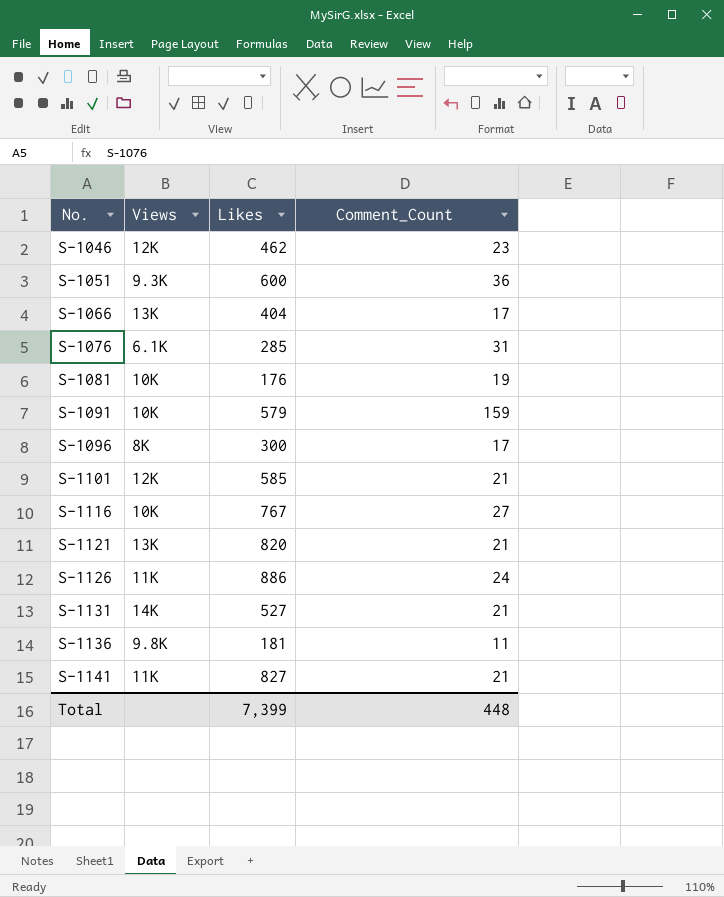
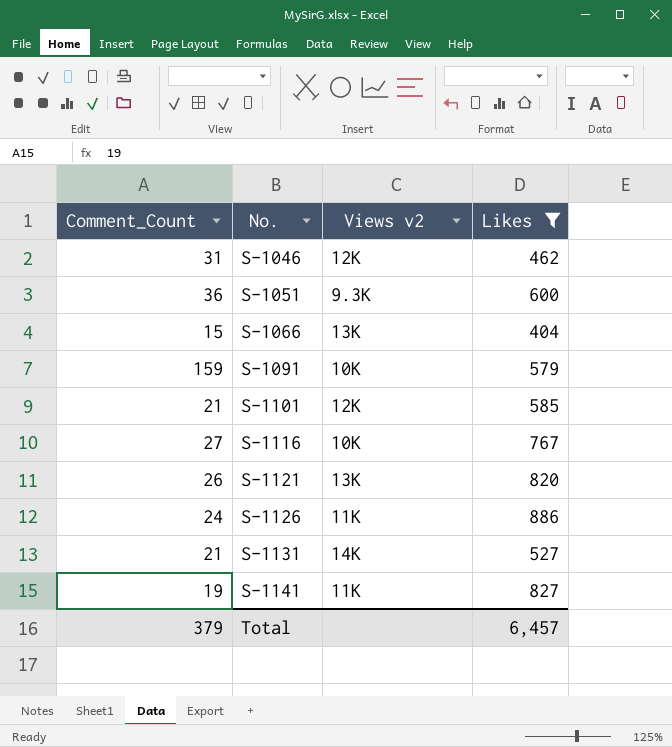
filter: none -> Likes >= 404
column Comment_Count | position: 4 -> 1
column name: Views -> Views v2
S-1046 | Comment_Count: 23 -> 31
S-1066 | Comment_Count: 17 -> 15
S-1121 | Comment_Count: 21 -> 26
S-1141 | Comment_Count: 21 -> 19
Total | Comment_Count: 448 -> 379
Total | Likes: 7,399 -> 6,457

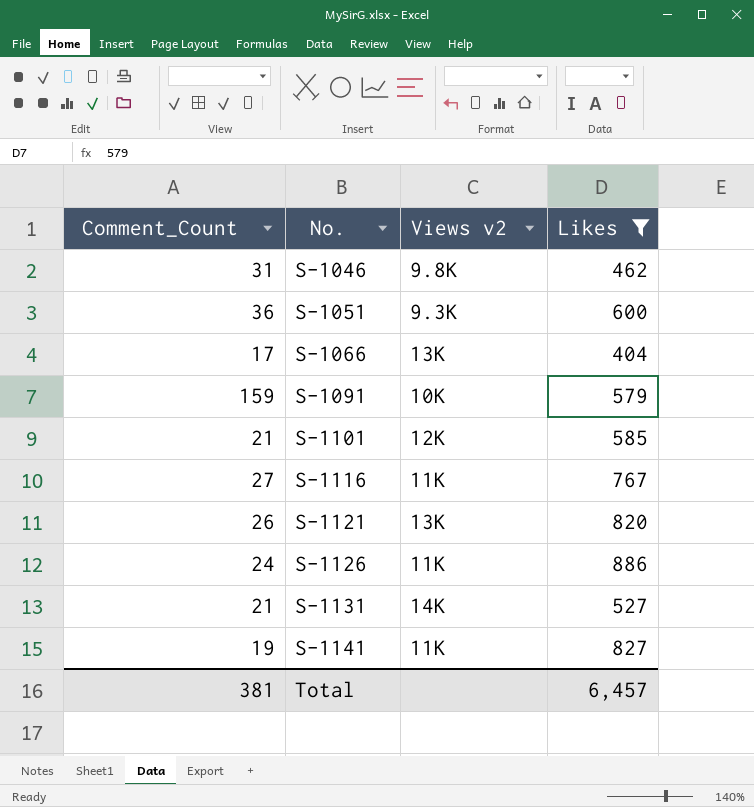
S-1046 | Views v2: 12K -> 9.8K
S-1066 | Comment_Count: 15 -> 17
S-1116 | Views v2: 10K -> 11K
Total | Comment_Count: 379 -> 381

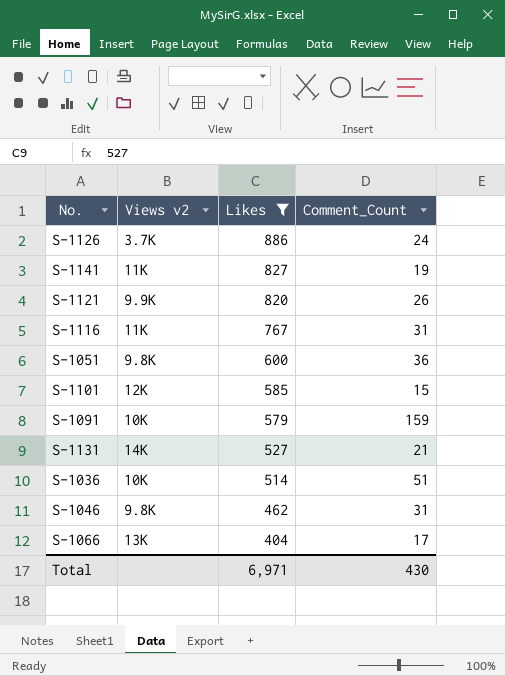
row order: No. ascending -> Likes descending
column Comment_Count | position: 1 -> 4
S-1126 | Views v2: 11K -> 3.7K
S-1121 | Views v2: 13K -> 9.9K
S-1116 | Comment_Count: 27 -> 31
S-1051 | Views v2: 9.3K -> 9.8K
S-1101 | Comment_Count: 21 -> 15
row S-1036: none -> 10K | 514 | 51
Total | Likes: 6,457 -> 6,971
Total | Comment_Count: 381 -> 430

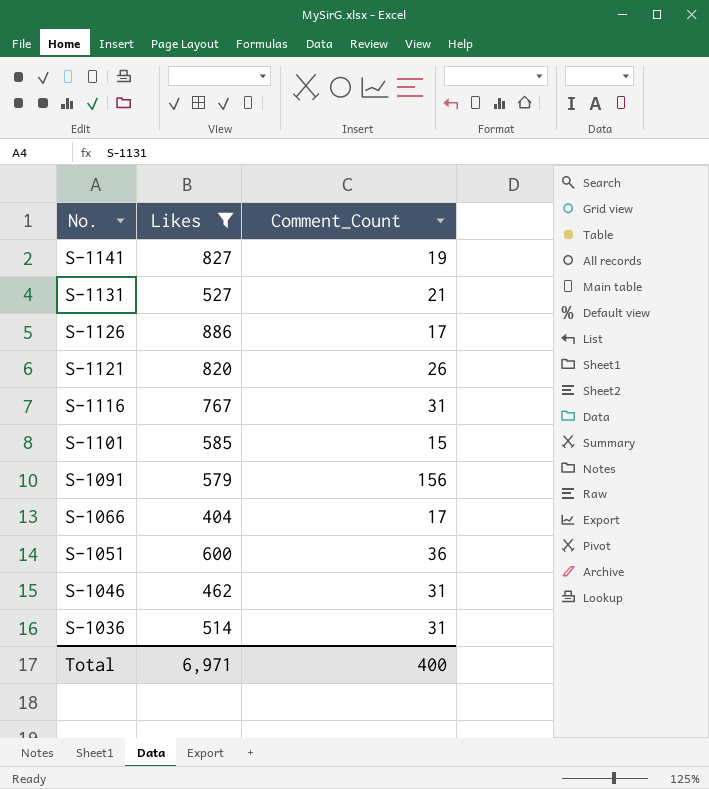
row order: Likes descending -> No. descending
column Views v2 | position: 2 -> none
S-1126 | Comment_Count: 24 -> 17
S-1091 | Comment_Count: 159 -> 156
S-1036 | Comment_Count: 51 -> 31
Total | Comment_Count: 430 -> 400

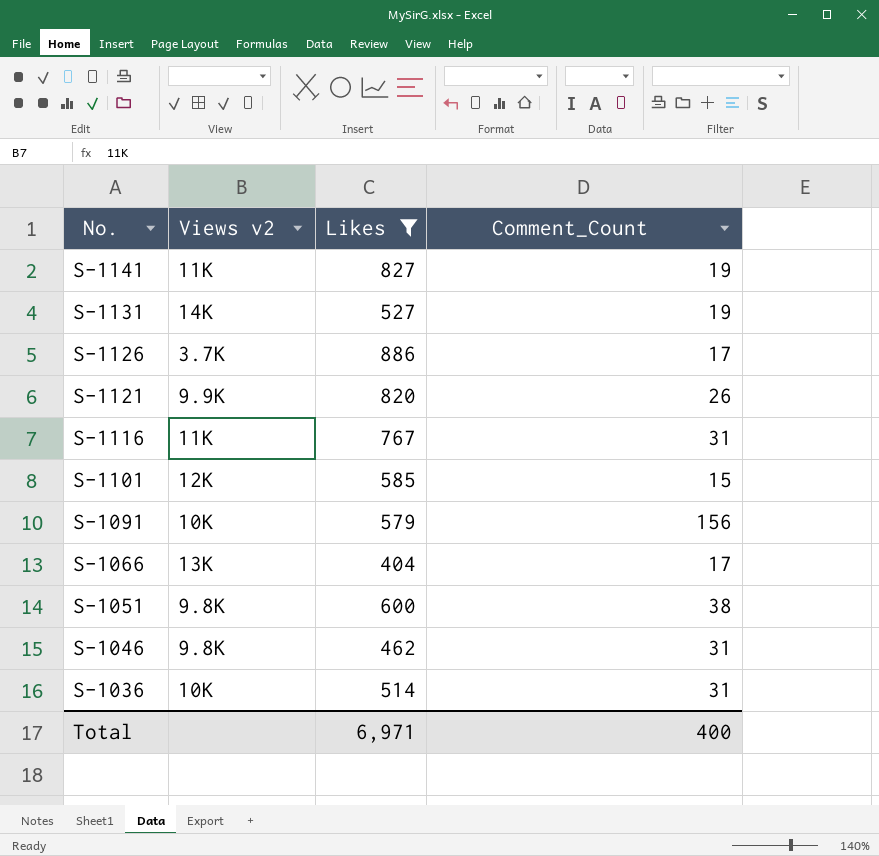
column Views v2 | position: none -> 2
S-1131 | Comment_Count: 21 -> 19
S-1051 | Comment_Count: 36 -> 38

